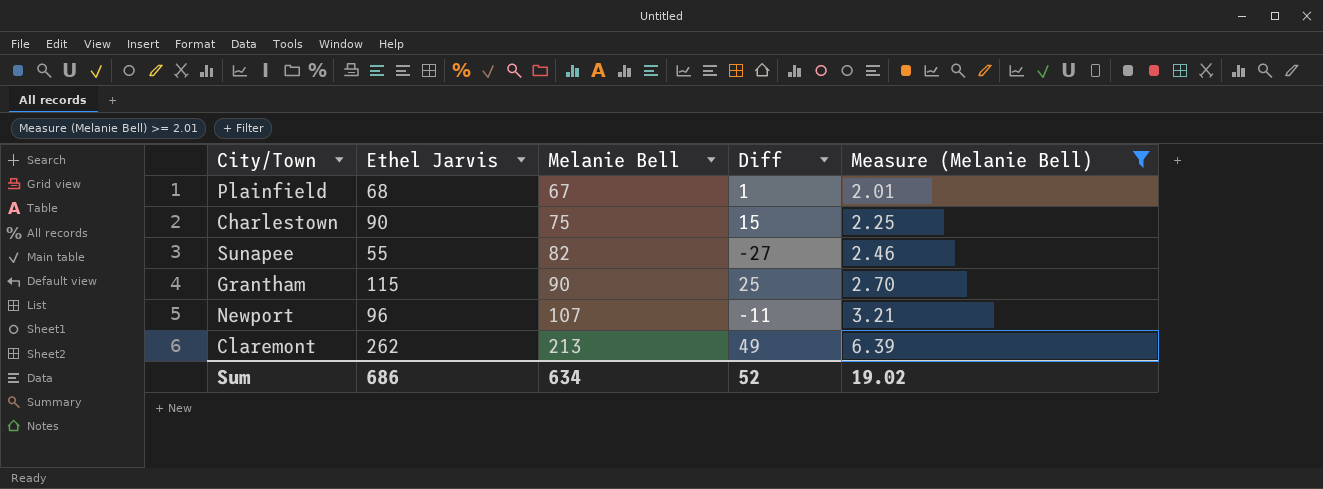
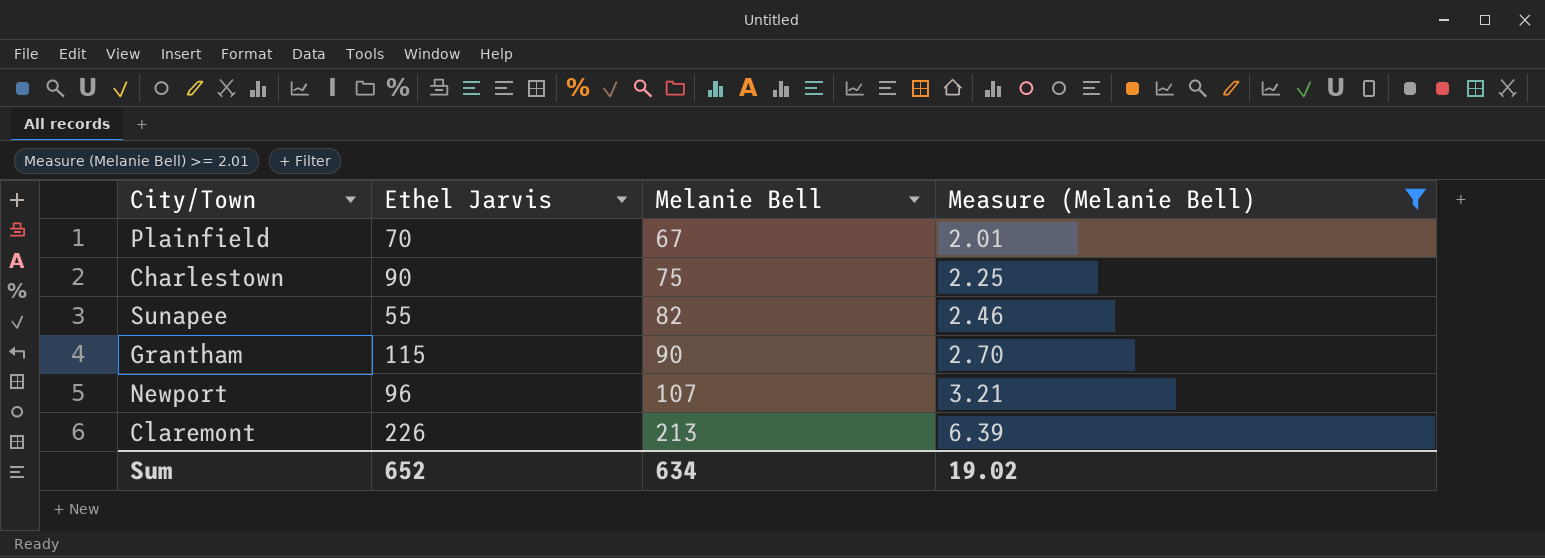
column Diff | formula: [Ethel Jarvis] - [Melanie Bell] -> none
Plainfield | Ethel Jarvis: 68 -> 70
Claremont | Ethel Jarvis: 262 -> 226
Sum | Ethel Jarvis: 686 -> 652

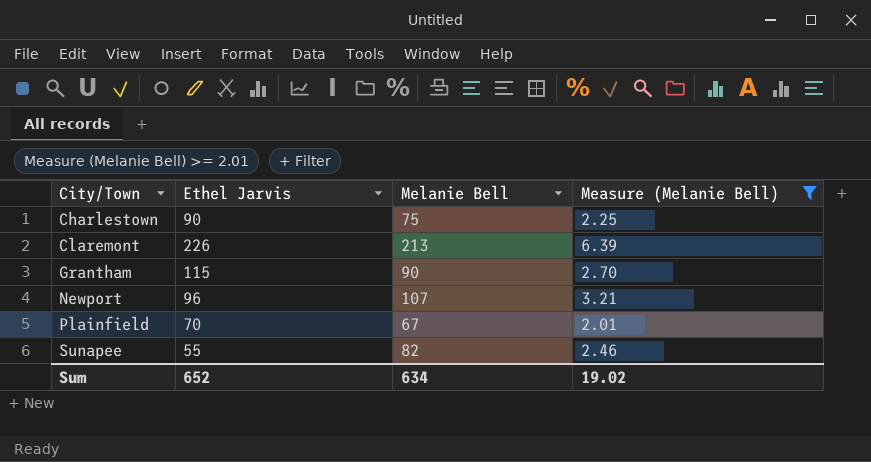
row order: Melanie Bell ascending -> City/Town ascending

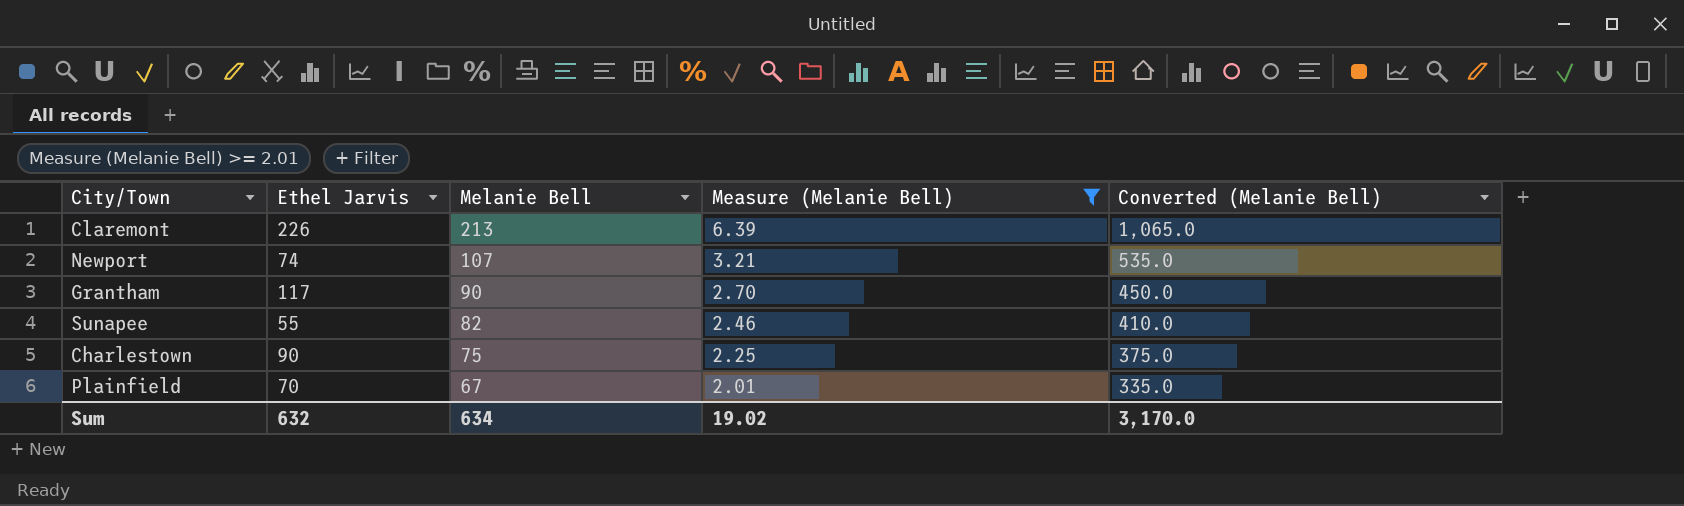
row order: City/Town ascending -> Melanie Bell descending
column Converted (Melanie Bell) | formula: none -> [Melanie Bell] * 5
Newport | Ethel Jarvis: 96 -> 74
Grantham | Ethel Jarvis: 115 -> 117
Sum | Ethel Jarvis: 652 -> 632

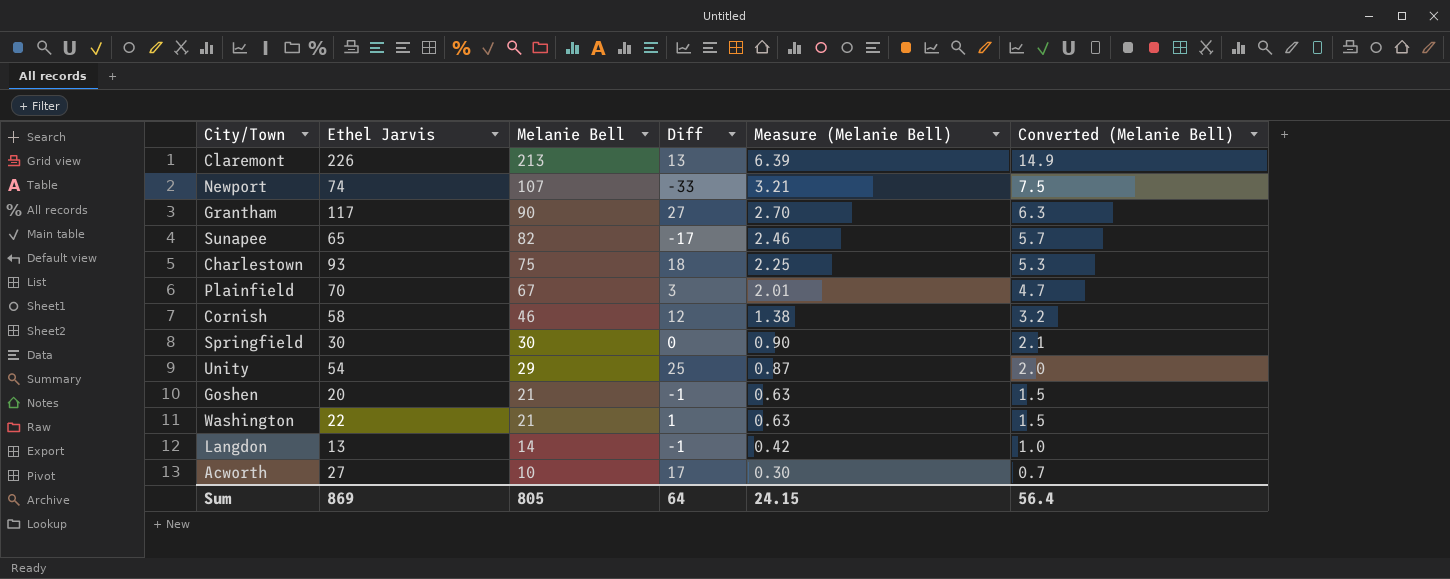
filter: Measure (Melanie Bell) >= 2.01 -> none
column Diff | formula: none -> [Ethel Jarvis] - [Melanie Bell]
column Converted (Melanie Bell) | formula: [Melanie Bell] * 5 -> [Melanie Bell] * 0.07
Sunapee | Ethel Jarvis: 55 -> 65
Charlestown | Ethel Jarvis: 90 -> 93
Sum | Ethel Jarvis: 632 -> 869
Sum | Melanie Bell: 634 -> 805
Sum | Measure (Melanie Bell): 19.02 -> 24.15
Sum | Converted (Melanie Bell): 3,170.0 -> 56.4

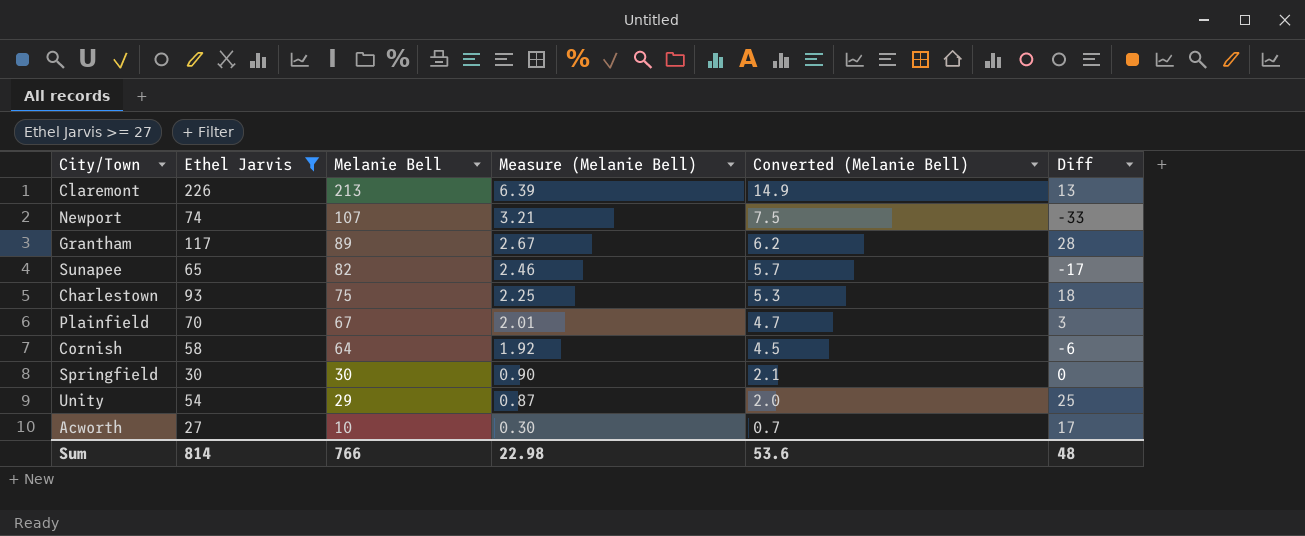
filter: none -> Ethel Jarvis >= 27
column Diff | position: 4 -> 6
Grantham | Melanie Bell: 90 -> 89
Grantham | Measure (Melanie Bell): 2.70 -> 2.67
Grantham | Converted (Melanie Bell): 6.3 -> 6.2
Grantham | Diff: 27 -> 28
Cornish | Melanie Bell: 46 -> 64
Cornish | Measure (Melanie Bell): 1.38 -> 1.92
Cornish | Converted (Melanie Bell): 3.2 -> 4.5
Cornish | Diff: 12 -> -6
Sum | Ethel Jarvis: 869 -> 814
Sum | Melanie Bell: 805 -> 766
Sum | Measure (Melanie Bell): 24.15 -> 22.98
Sum | Converted (Melanie Bell): 56.4 -> 53.6
Sum | Diff: 64 -> 48

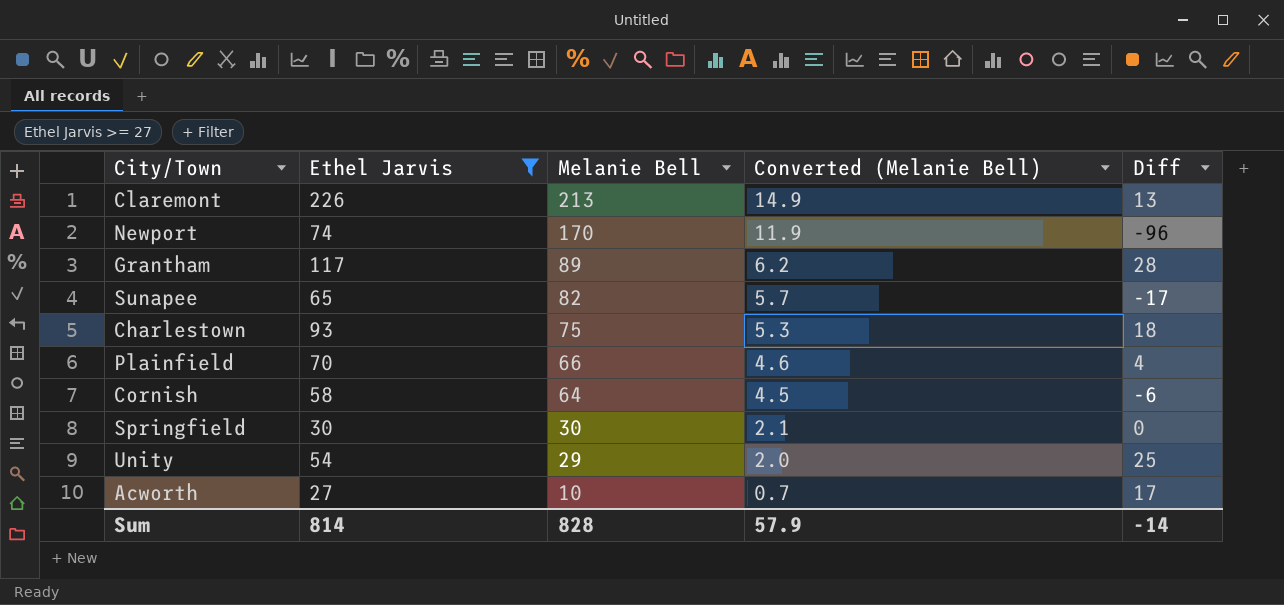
column Measure (Melanie Bell) | formula: [Melanie Bell] * 0.03 -> none
Newport | Melanie Bell: 107 -> 170
Newport | Converted (Melanie Bell): 7.5 -> 11.9
Newport | Diff: -33 -> -96
Plainfield | Melanie Bell: 67 -> 66
Plainfield | Converted (Melanie Bell): 4.7 -> 4.6
Plainfield | Diff: 3 -> 4
Sum | Melanie Bell: 766 -> 828
Sum | Converted (Melanie Bell): 53.6 -> 57.9
Sum | Diff: 48 -> -14

